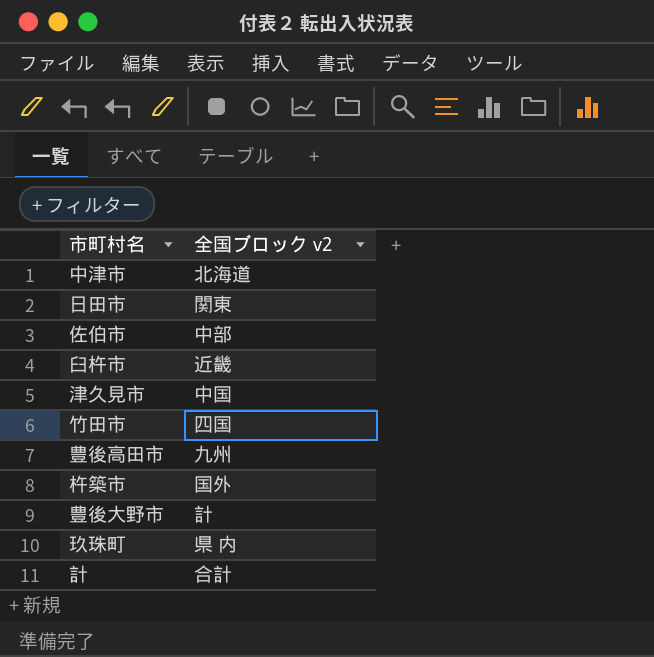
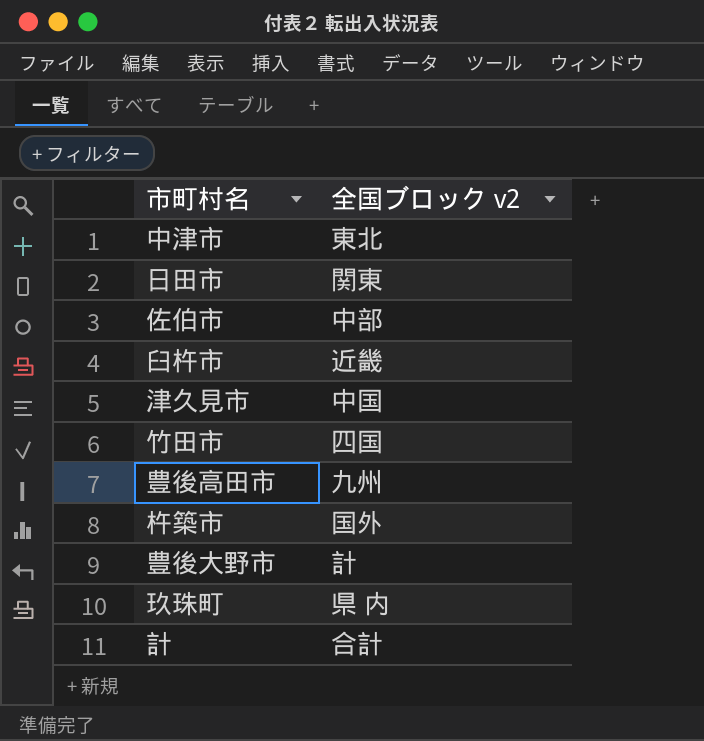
中津市 | 全国ブロック v2: 北海道 -> 東北

